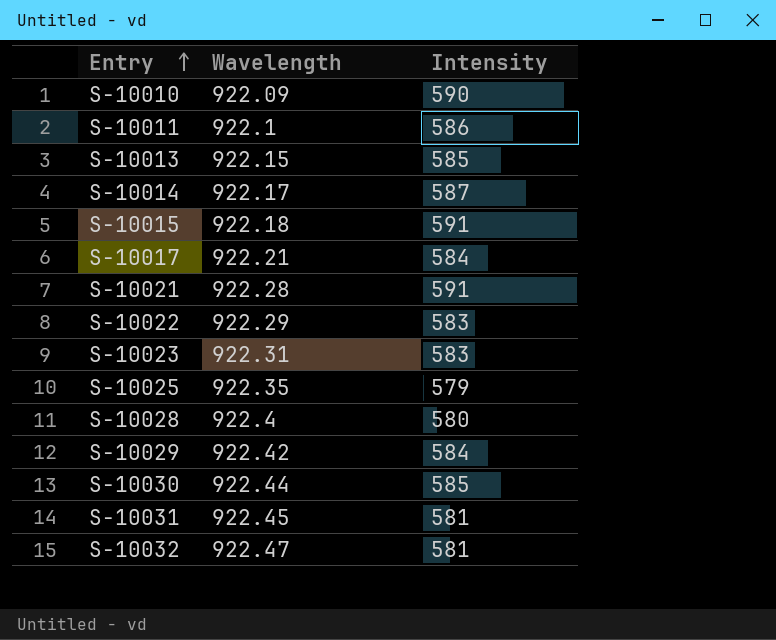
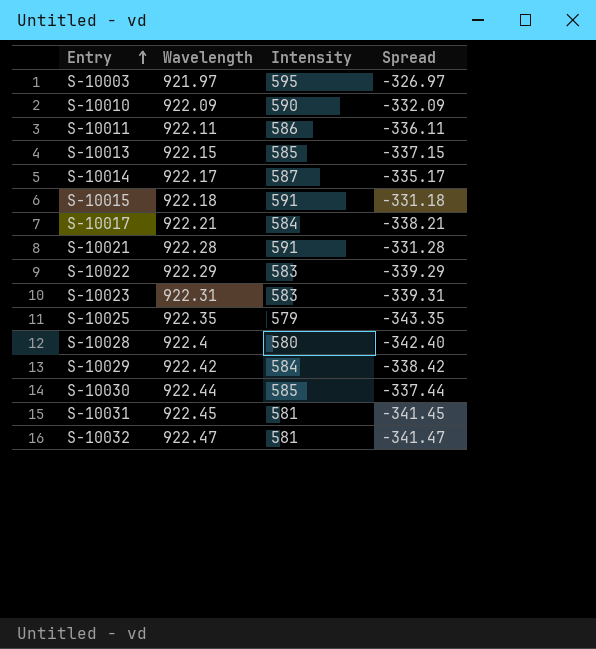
column Spread | formula: none -> [Intensity] - [Wavelength]
row S-10003: none -> 921.97 | 595 | -326.97
S-10011 | Wavelength: 922.1 -> 922.11

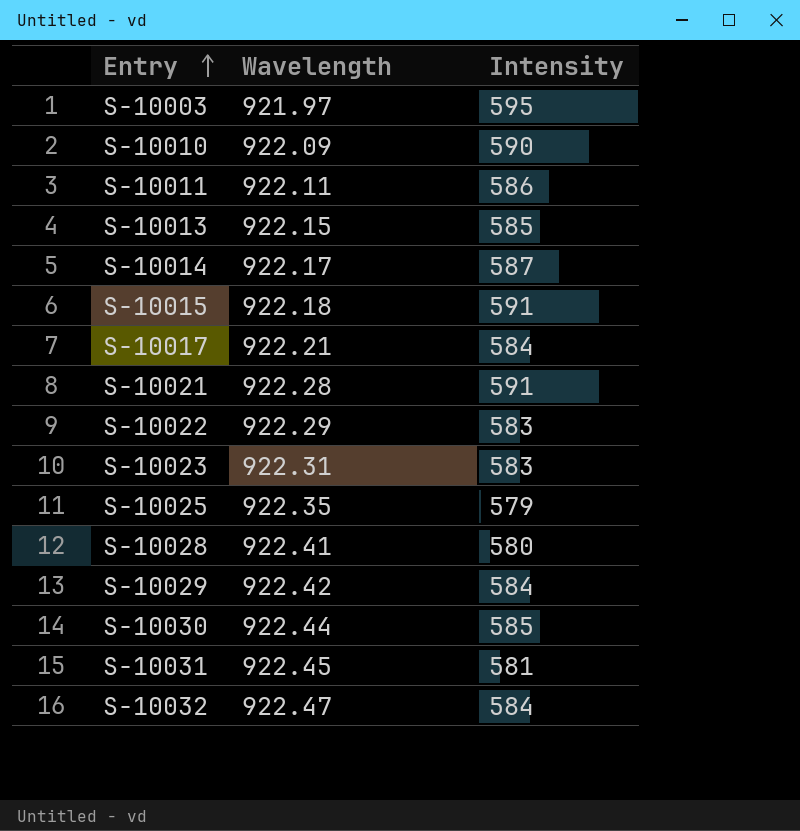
column Spread | formula: [Intensity] - [Wavelength] -> none
S-10028 | Wavelength: 922.4 -> 922.41
S-10032 | Intensity: 581 -> 584

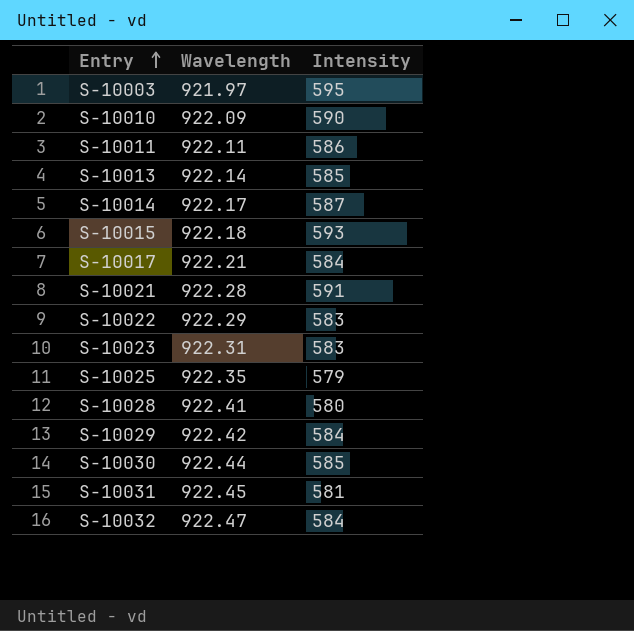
S-10013 | Wavelength: 922.15 -> 922.14
S-10015 | Intensity: 591 -> 593

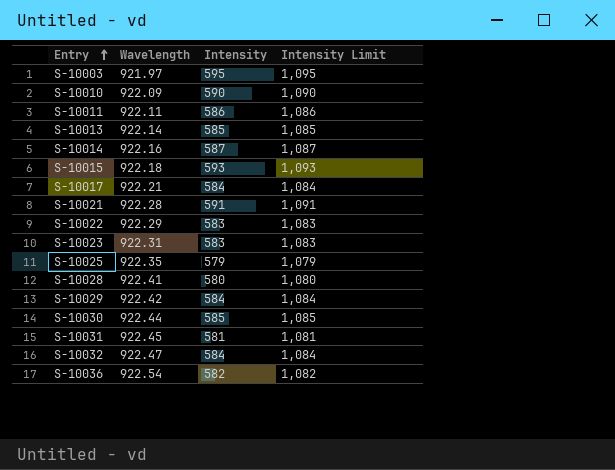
column Intensity Limit | formula: none -> [Intensity] + 500
S-10014 | Wavelength: 922.17 -> 922.16
row S-10036: none -> 922.54 | 582 | 1,082

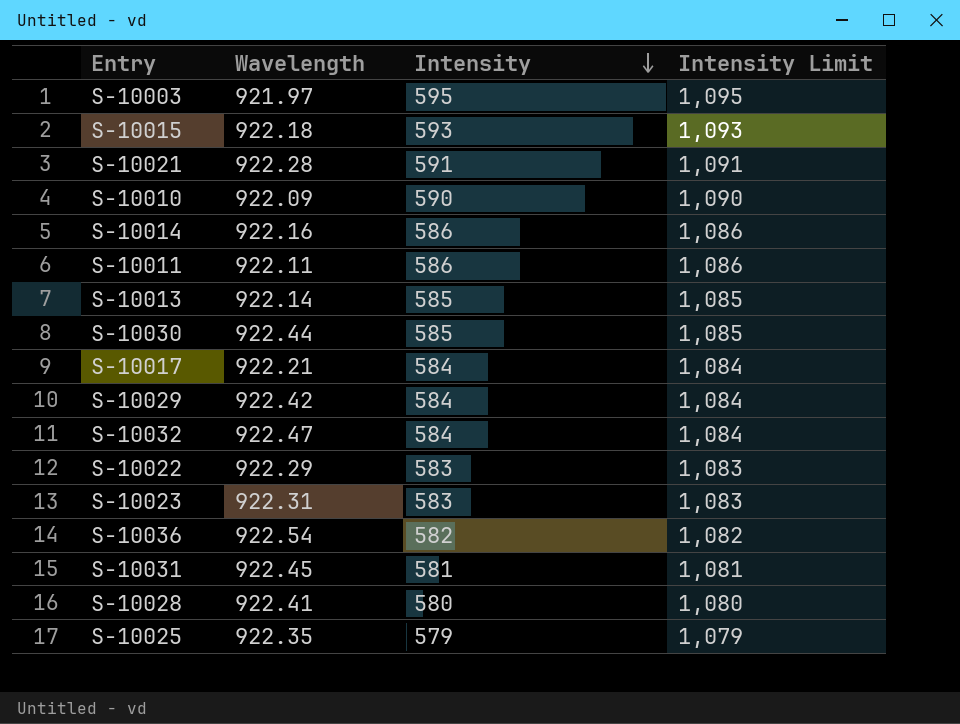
row order: Entry ascending -> Intensity descending
S-10014 | Intensity: 587 -> 586
S-10014 | Intensity Limit: 1,087 -> 1,086

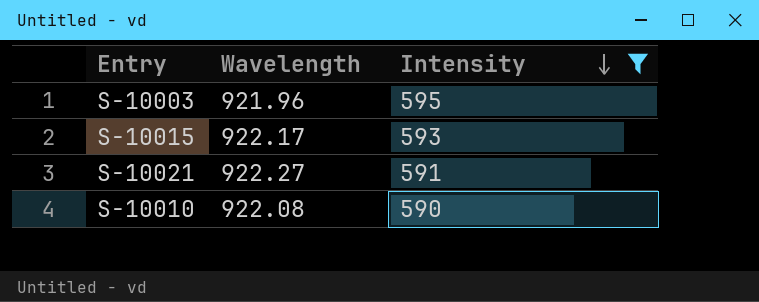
filter: none -> Intensity >= 590
column Intensity Limit | formula: [Intensity] + 500 -> none
S-10003 | Wavelength: 921.97 -> 921.96
S-10015 | Wavelength: 922.18 -> 922.17
S-10021 | Wavelength: 922.28 -> 922.27
S-10010 | Wavelength: 922.09 -> 922.08

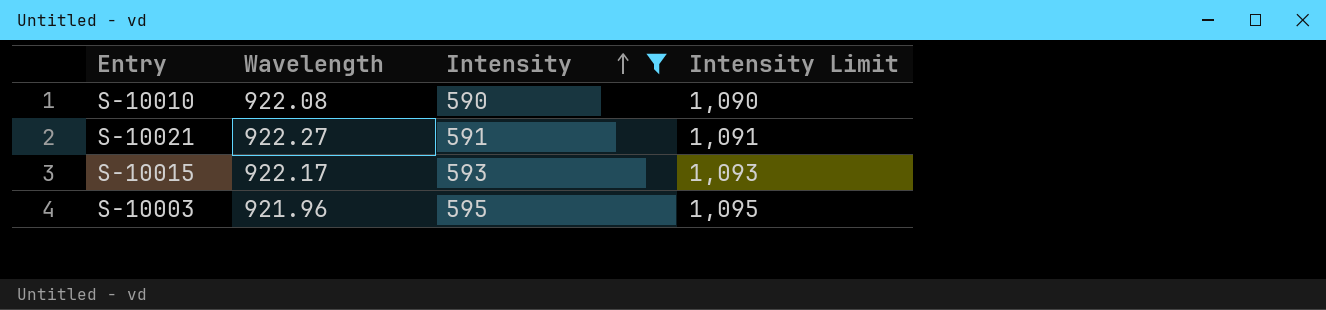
row order: Intensity descending -> Intensity ascending
column Intensity Limit | formula: none -> [Intensity] + 500

